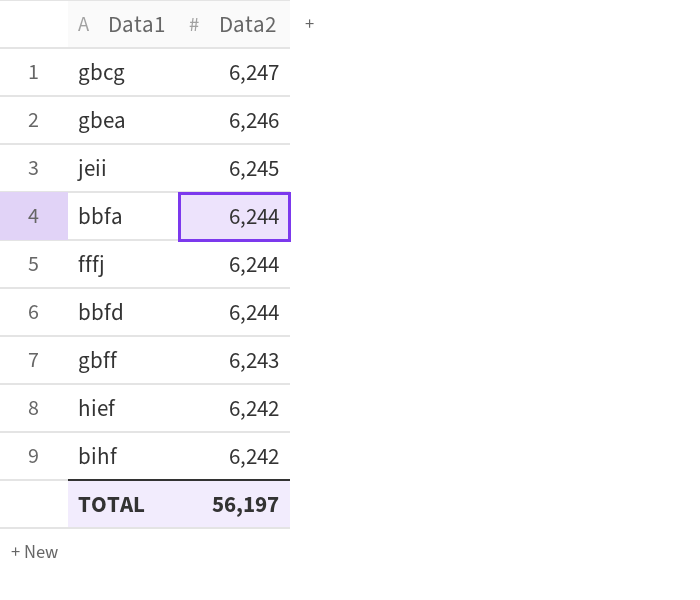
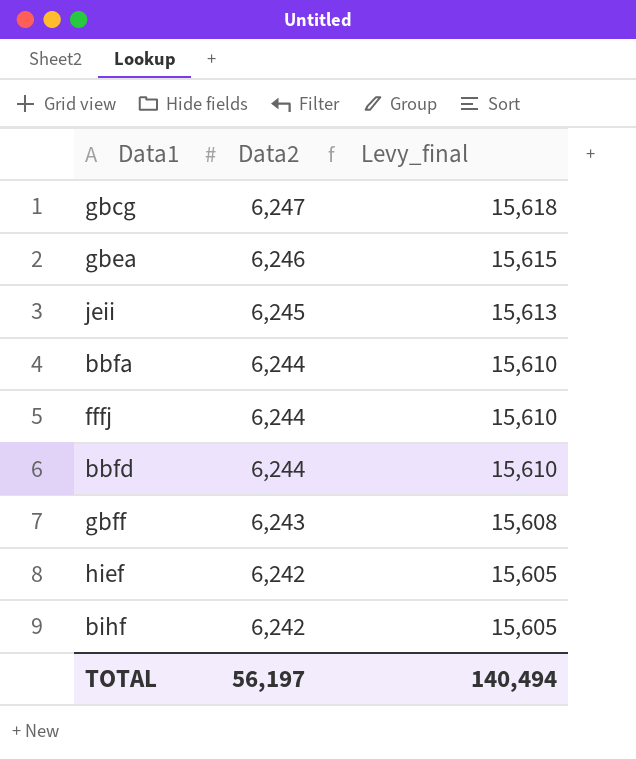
column Levy_final | formula: none -> [Data2] * 2.5

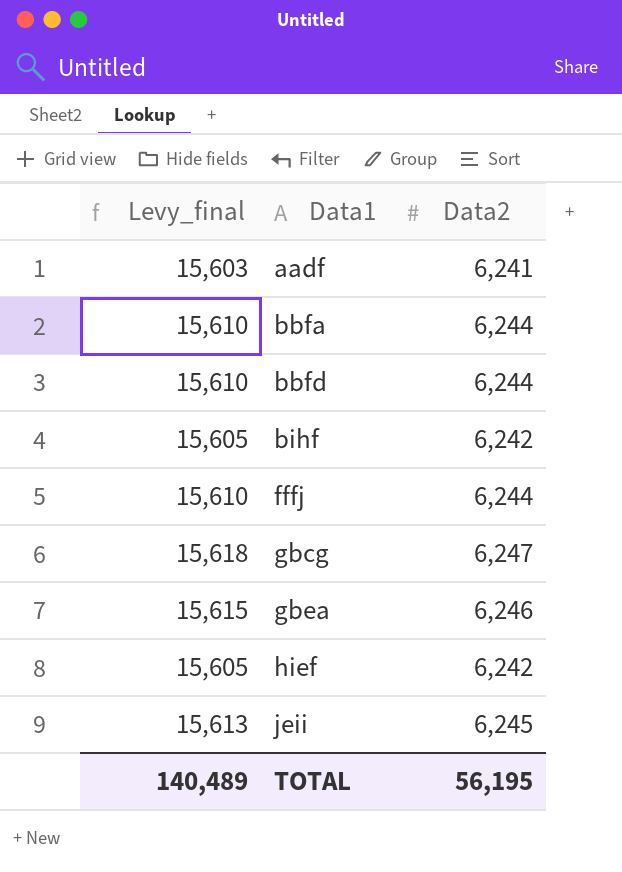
row order: Data2 descending -> Data1 ascending
column Levy_final | position: 3 -> 1
row gbff: 6,243 | 15,608 -> none
row aadf: none -> 15,603 | 6,241
TOTAL | Levy_final: 140,494 -> 140,489
TOTAL | Data2: 56,197 -> 56,195

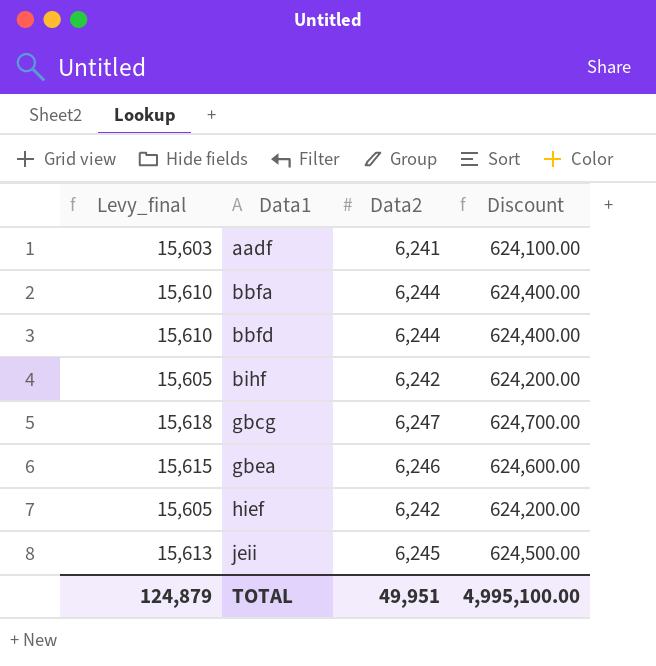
column Discount | formula: none -> [Data2] * 100
row fffj: 15,610 | 6,244 -> none
TOTAL | Levy_final: 140,489 -> 124,879
TOTAL | Data2: 56,195 -> 49,951

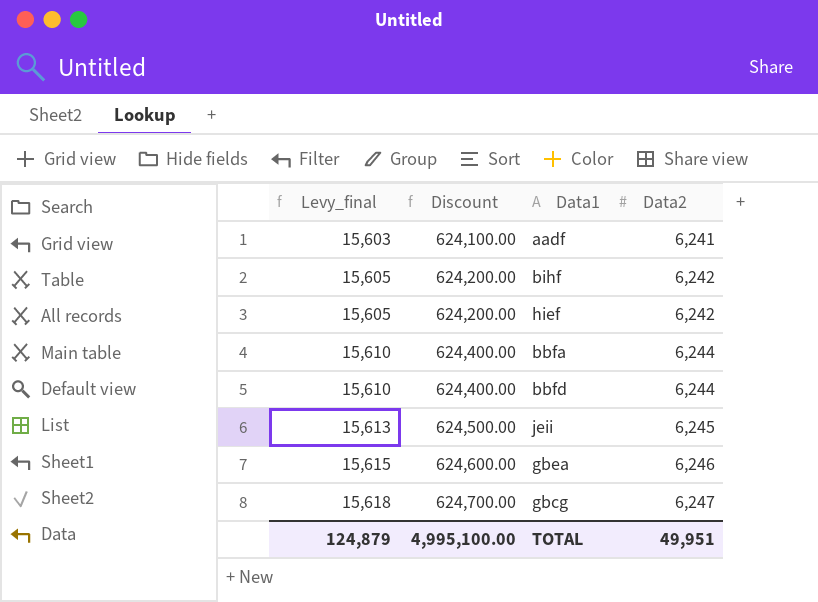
row order: Data1 ascending -> Levy_final ascending
column Discount | position: 4 -> 2

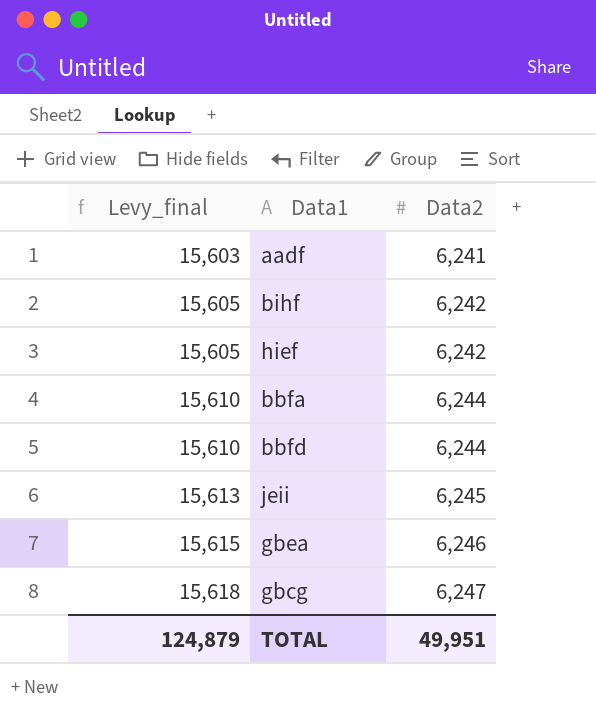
column Discount | formula: [Data2] * 100 -> none

